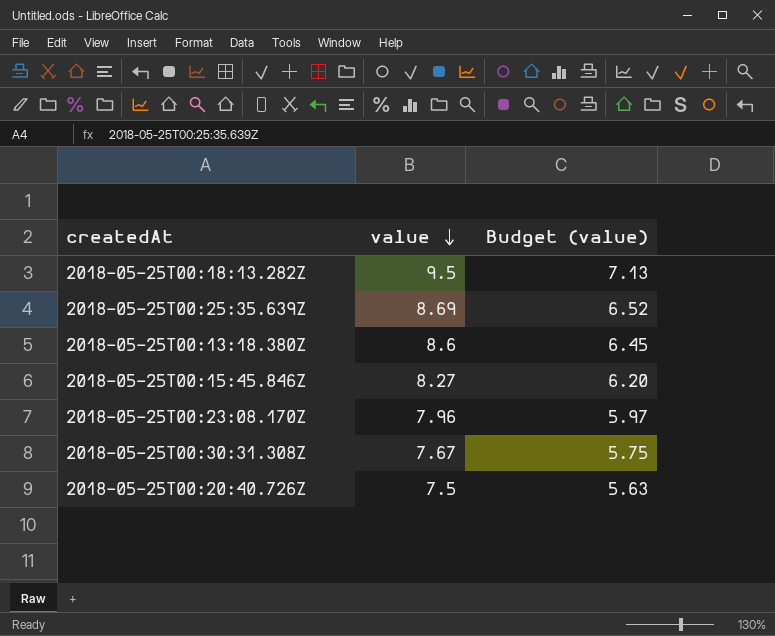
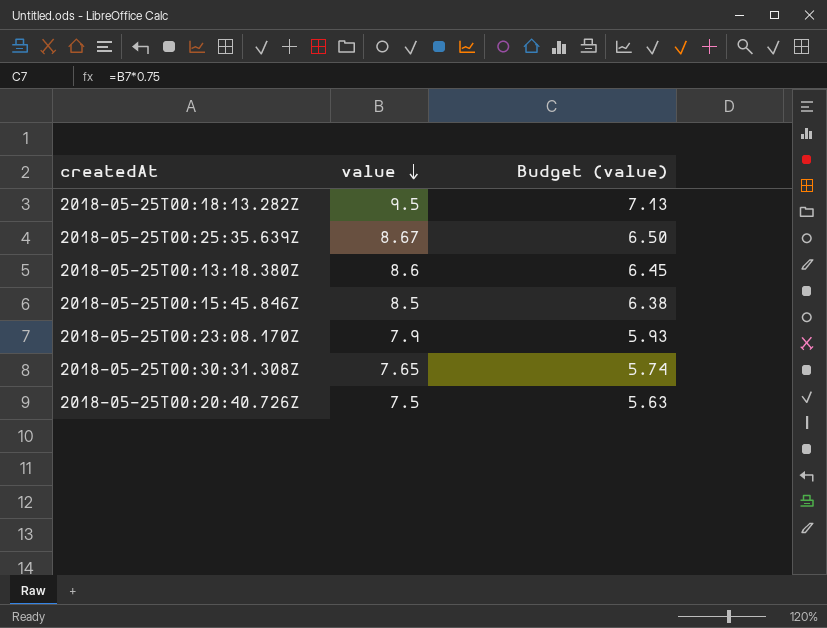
2018-05-25T00:25:35.639Z | value: 8.69 -> 8.67
2018-05-25T00:25:35.639Z | Budget (value): 6.52 -> 6.50
2018-05-25T00:15:45.846Z | value: 8.27 -> 8.5
2018-05-25T00:15:45.846Z | Budget (value): 6.20 -> 6.38
2018-05-25T00:23:08.170Z | value: 7.96 -> 7.9
2018-05-25T00:23:08.170Z | Budget (value): 5.97 -> 5.93
2018-05-25T00:30:31.308Z | value: 7.67 -> 7.65
2018-05-25T00:30:31.308Z | Budget (value): 5.75 -> 5.74

